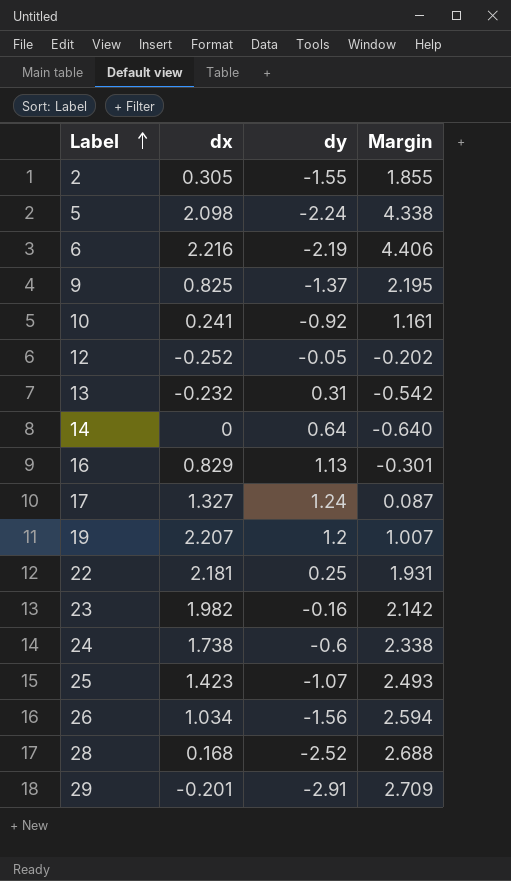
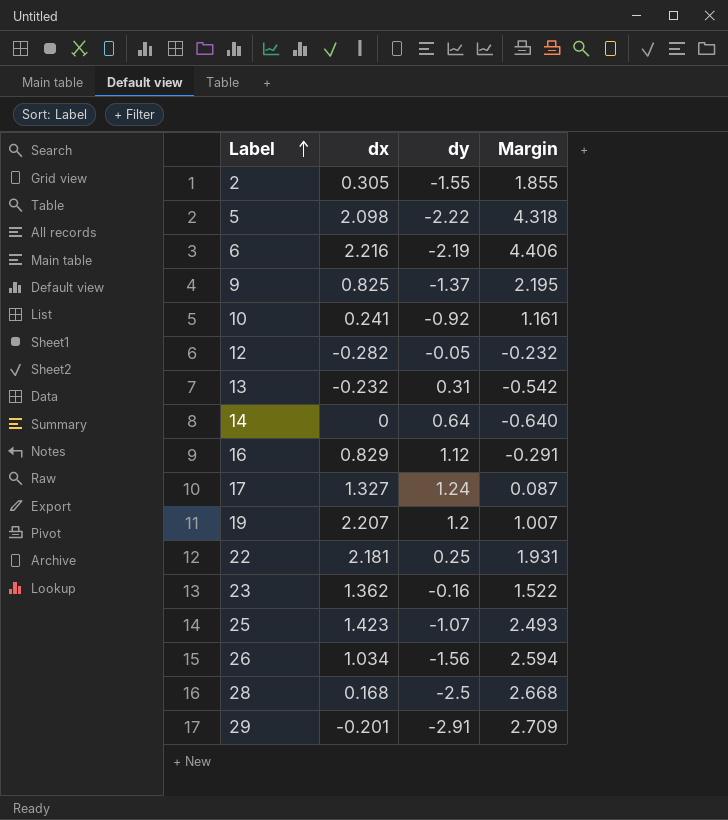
row 24: 1.738 | -0.6 | 2.338 -> none
5 | dy: -2.24 -> -2.22
5 | Margin: 4.338 -> 4.318
12 | dx: -0.252 -> -0.282
12 | Margin: -0.202 -> -0.232
16 | dy: 1.13 -> 1.12
16 | Margin: -0.301 -> -0.291
23 | dx: 1.982 -> 1.362
23 | Margin: 2.142 -> 1.522
28 | dy: -2.52 -> -2.5
28 | Margin: 2.688 -> 2.668

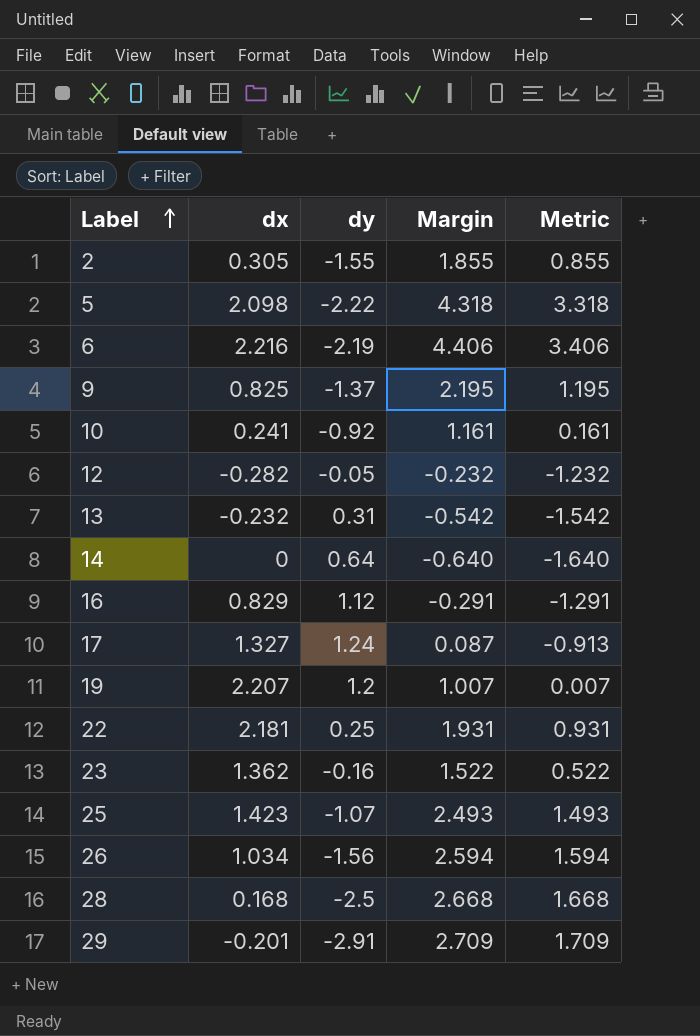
column Metric | formula: none -> [Margin] - 1

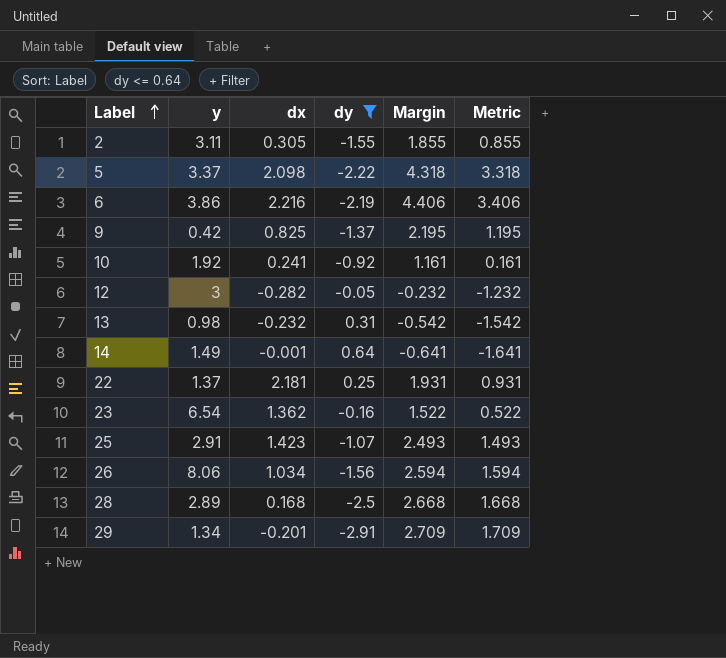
filter: none -> dy <= 0.64
column y | position: none -> 2
14 | dx: 0 -> -0.001
14 | Margin: -0.640 -> -0.641
14 | Metric: -1.640 -> -1.641

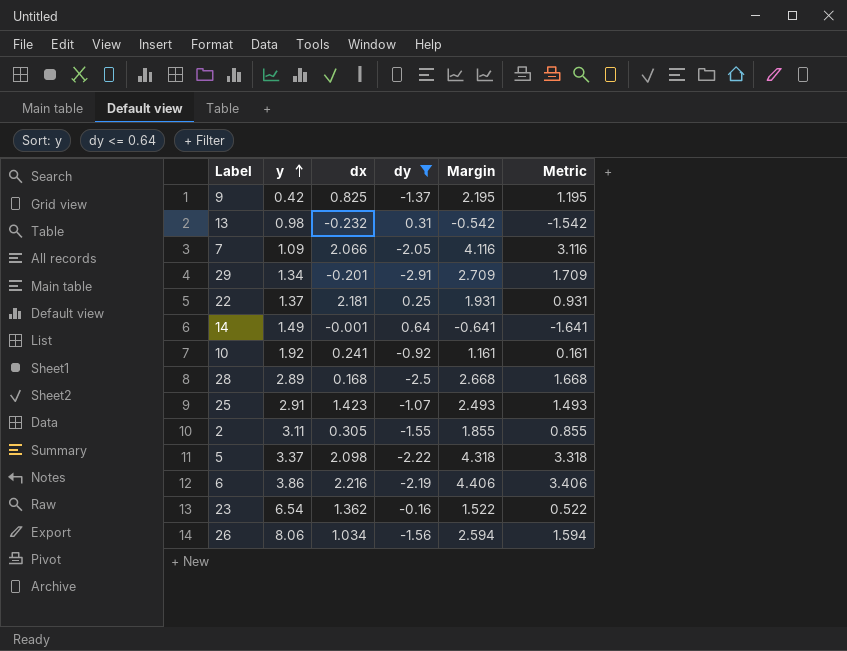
row order: Label ascending -> y ascending
row 12: 3 | -0.282 | -0.05 | -0.232 | -1.232 -> none
row 7: none -> 1.09 | 2.066 | -2.05 | 4.116 | 3.116

